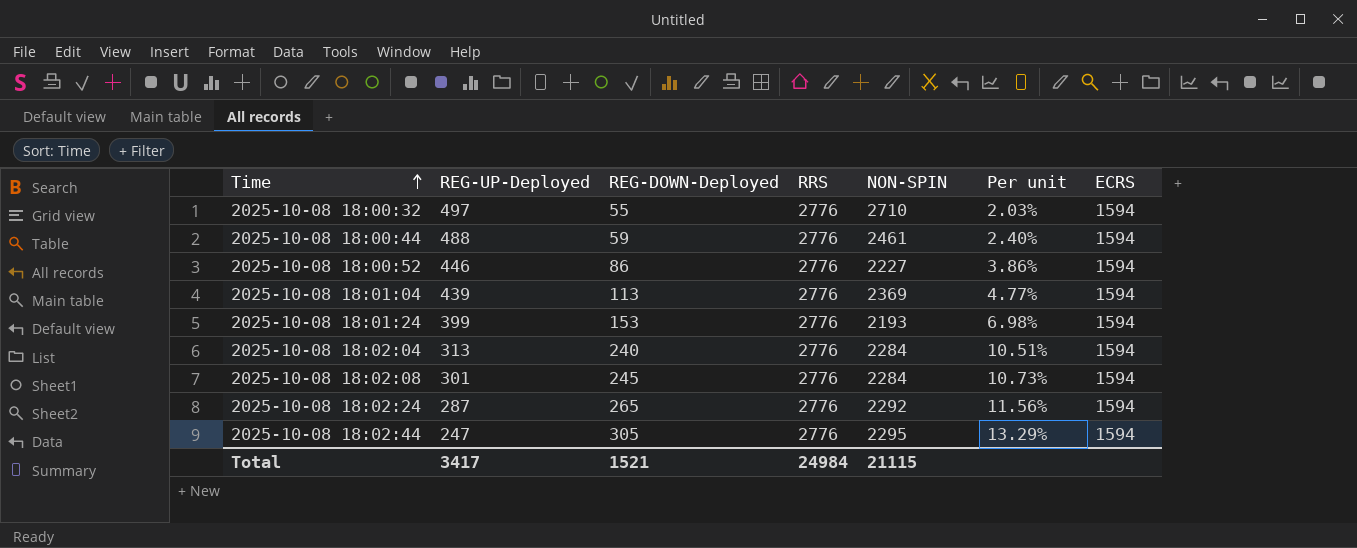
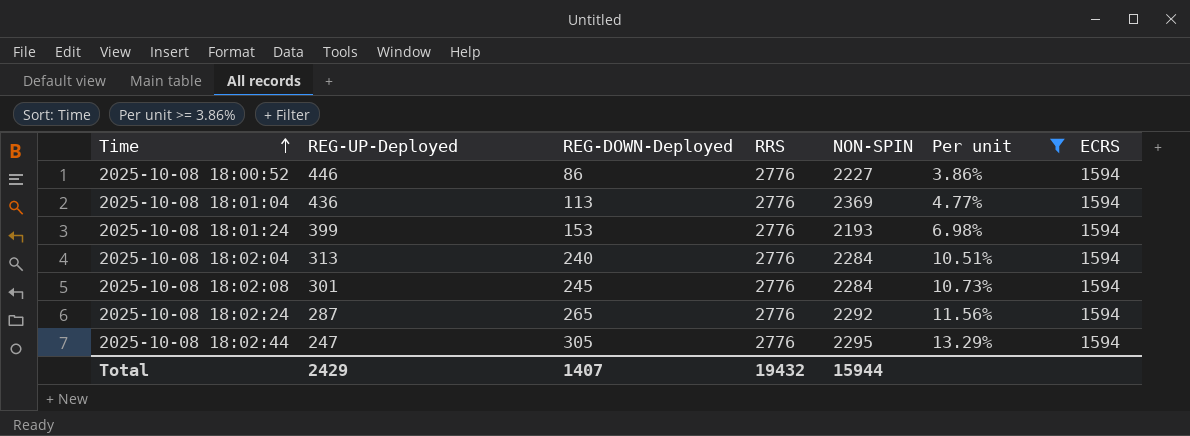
filter: none -> Per unit >= 3.86%
2025-10-08 18:01:04 | REG-UP-Deployed: 439 -> 436
Total | REG-UP-Deployed: 3417 -> 2429
Total | REG-DOWN-Deployed: 1521 -> 1407
Total | RRS: 24984 -> 19432
Total | NON-SPIN: 21115 -> 15944

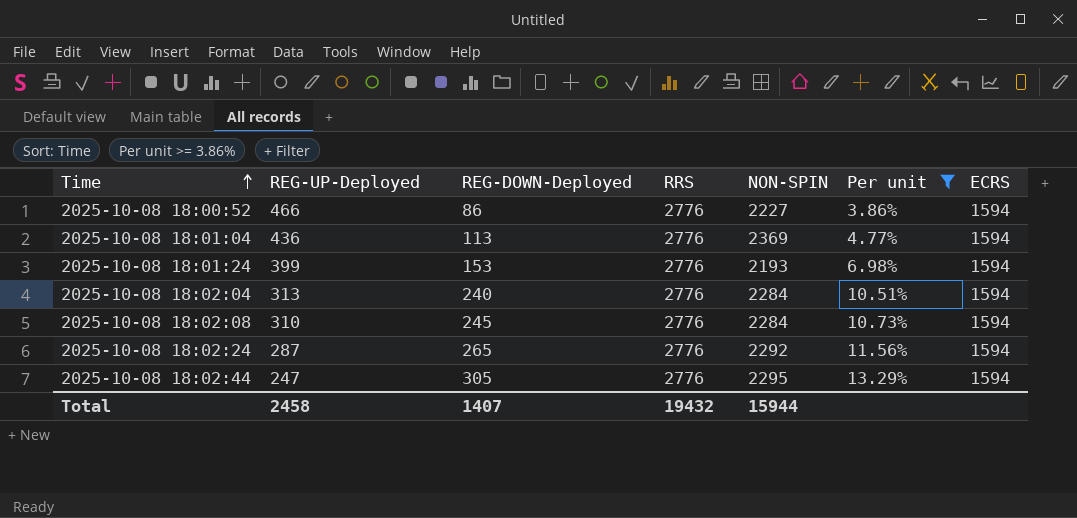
2025-10-08 18:00:52 | REG-UP-Deployed: 446 -> 466
2025-10-08 18:02:08 | REG-UP-Deployed: 301 -> 310
Total | REG-UP-Deployed: 2429 -> 2458

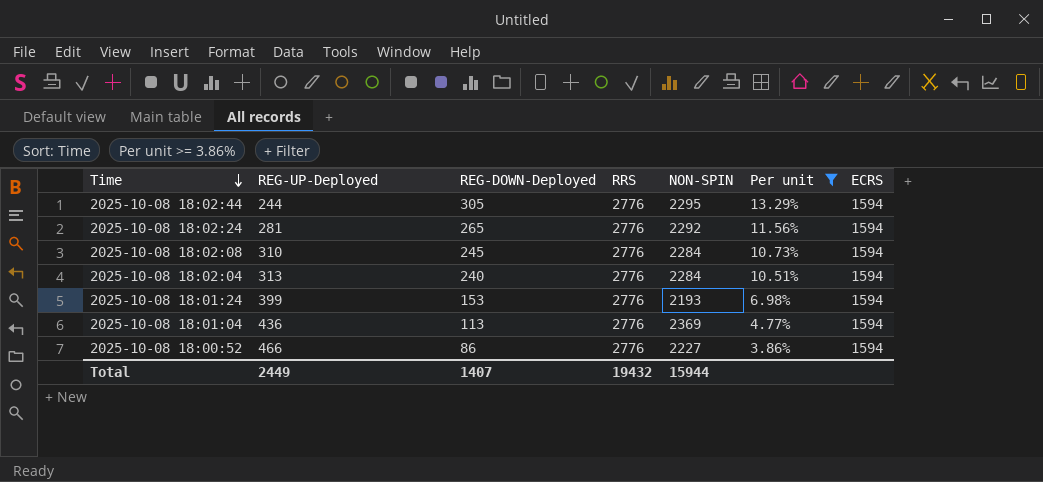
row order: Time ascending -> Time descending
2025-10-08 18:02:44 | REG-UP-Deployed: 247 -> 244
2025-10-08 18:02:24 | REG-UP-Deployed: 287 -> 281
Total | REG-UP-Deployed: 2458 -> 2449

